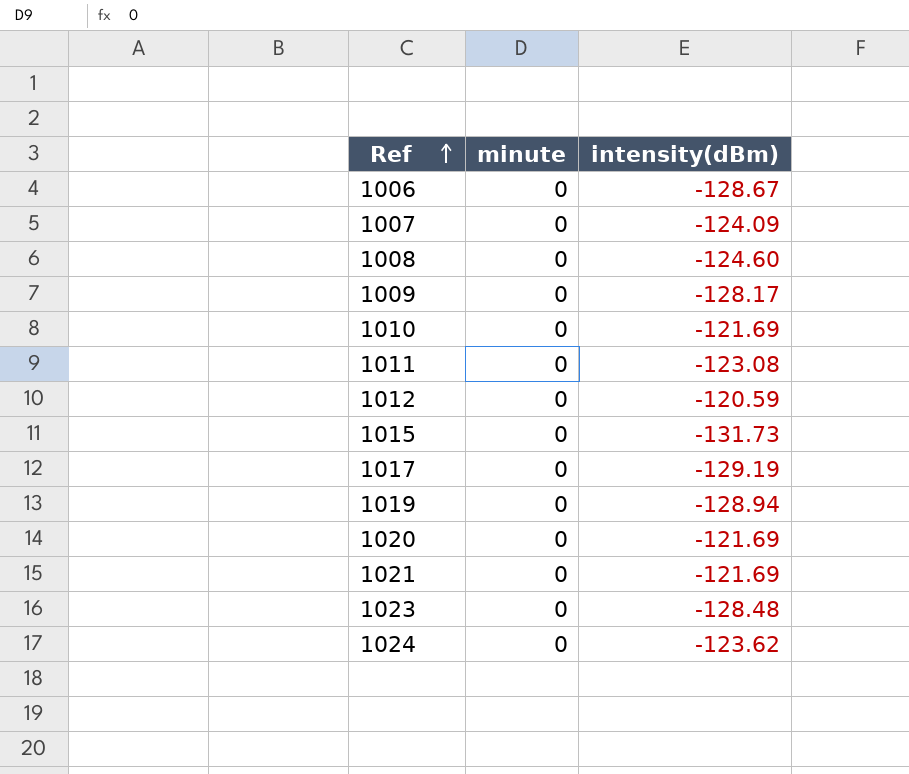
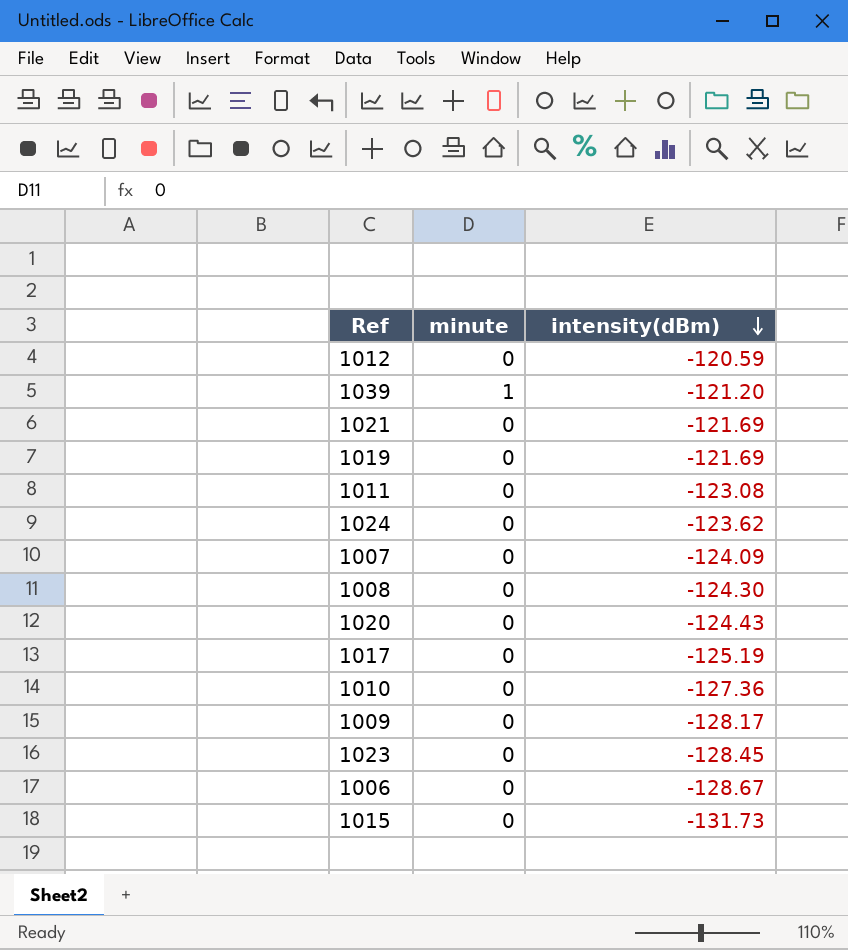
row order: Ref ascending -> intensity(dBm) descending
row 1039: none -> 1 | -121.20
1019 | intensity(dBm): -128.94 -> -121.69
1008 | intensity(dBm): -124.60 -> -124.30
1020 | intensity(dBm): -121.69 -> -124.43
1017 | intensity(dBm): -129.19 -> -125.19
1010 | intensity(dBm): -121.69 -> -127.36
1023 | intensity(dBm): -128.48 -> -128.45

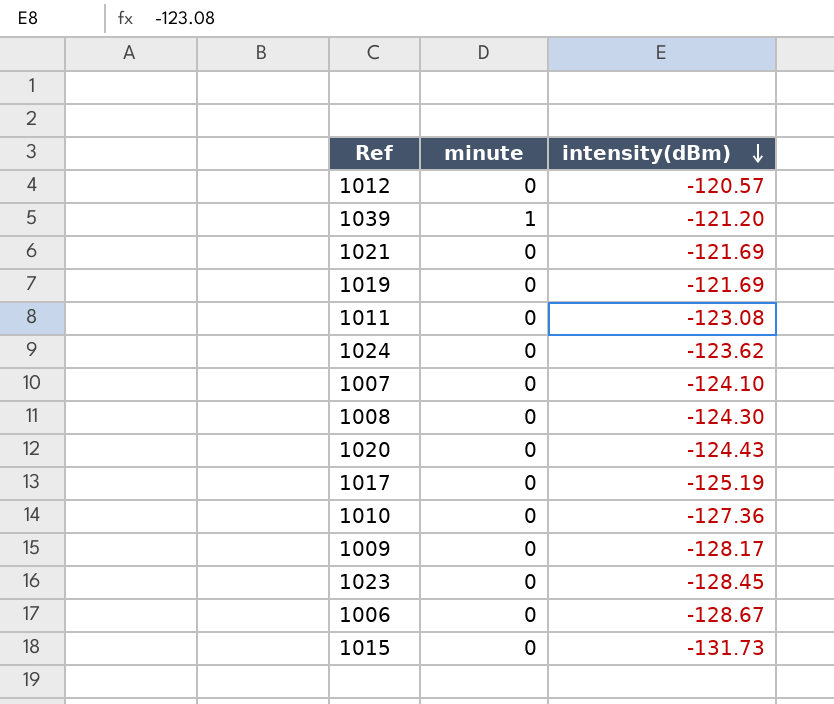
1012 | intensity(dBm): -120.59 -> -120.57
1007 | intensity(dBm): -124.09 -> -124.10

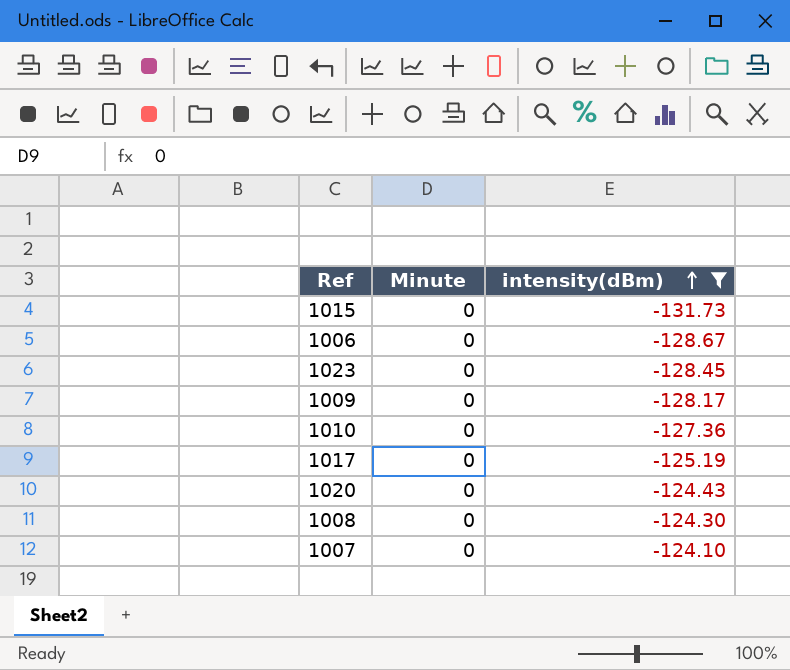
filter: none -> intensity(dBm) <= -124.10
row order: intensity(dBm) descending -> intensity(dBm) ascending
column name: minute -> Minute

